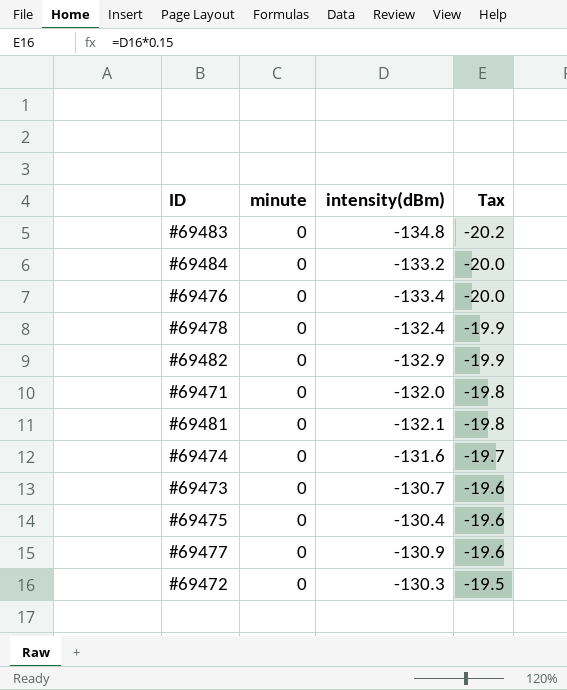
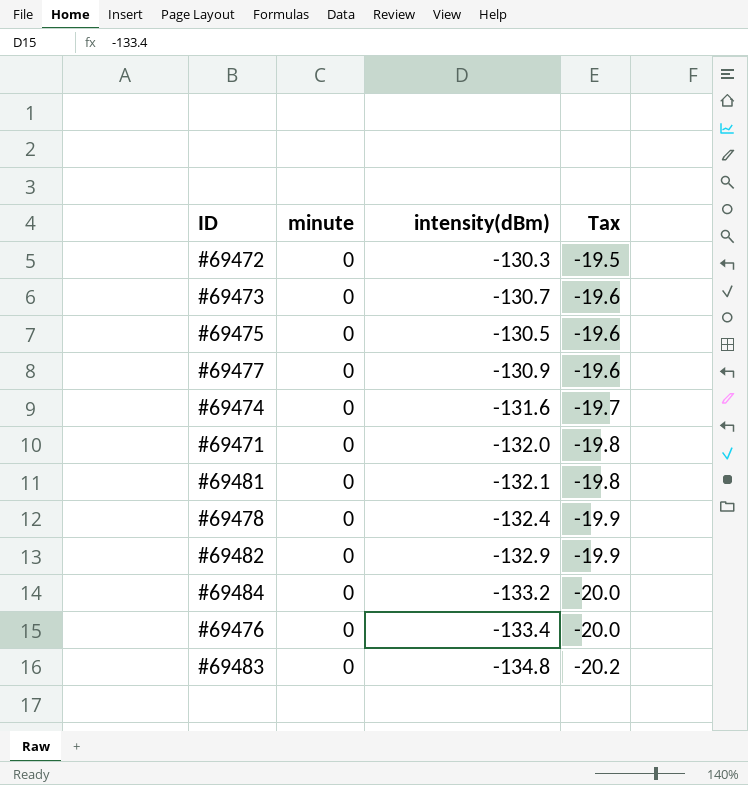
row order: Tax ascending -> Tax descending
#69475 | intensity(dBm): -130.4 -> -130.5

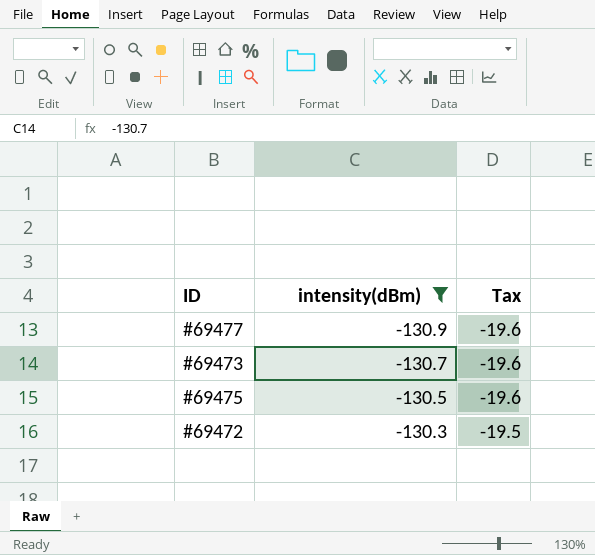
filter: none -> intensity(dBm) >= -130.9
row order: Tax descending -> intensity(dBm) ascending
column minute | position: 2 -> none

